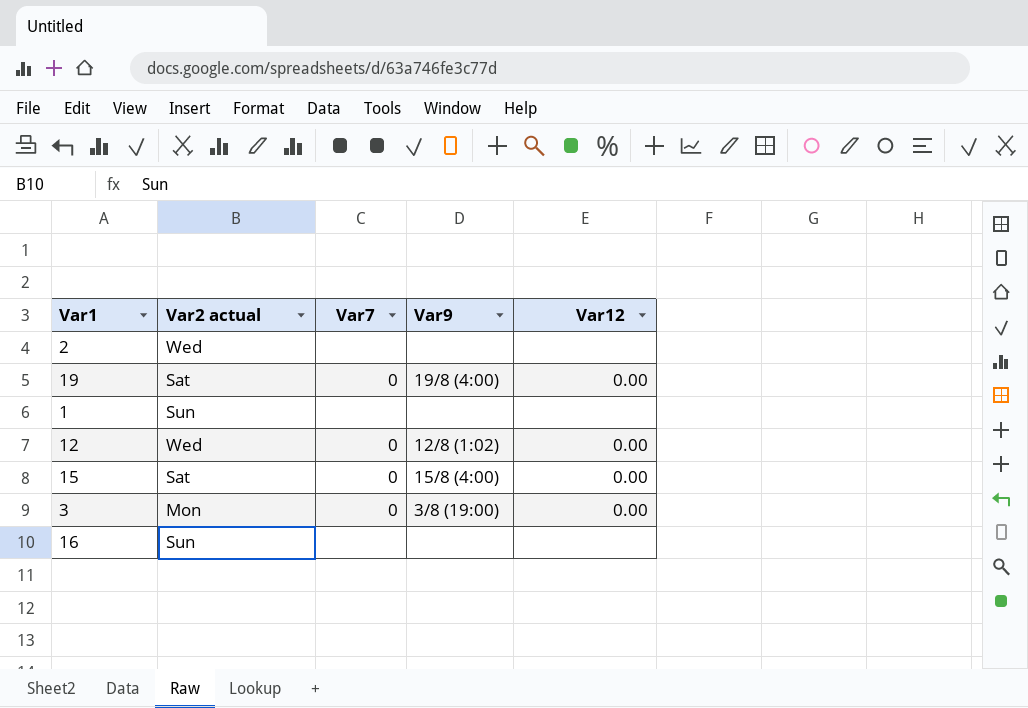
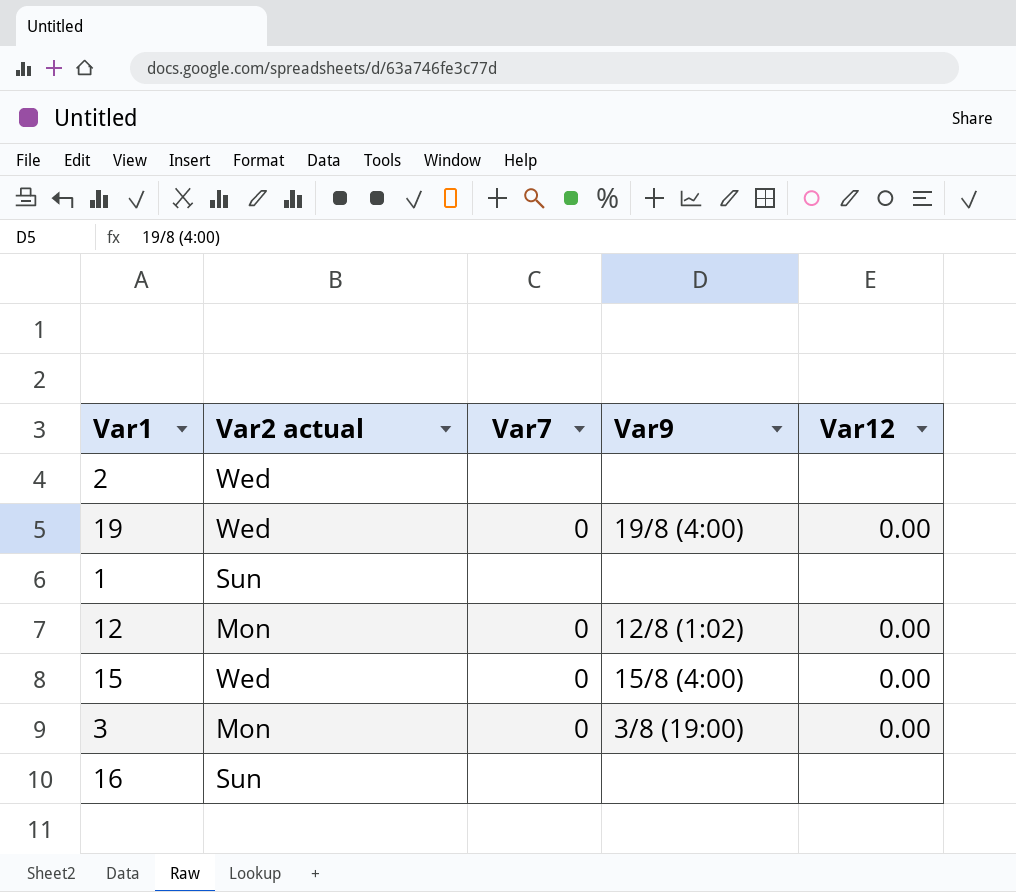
19 | Var2 actual: Sat -> Wed
12 | Var2 actual: Wed -> Mon
15 | Var2 actual: Sat -> Wed

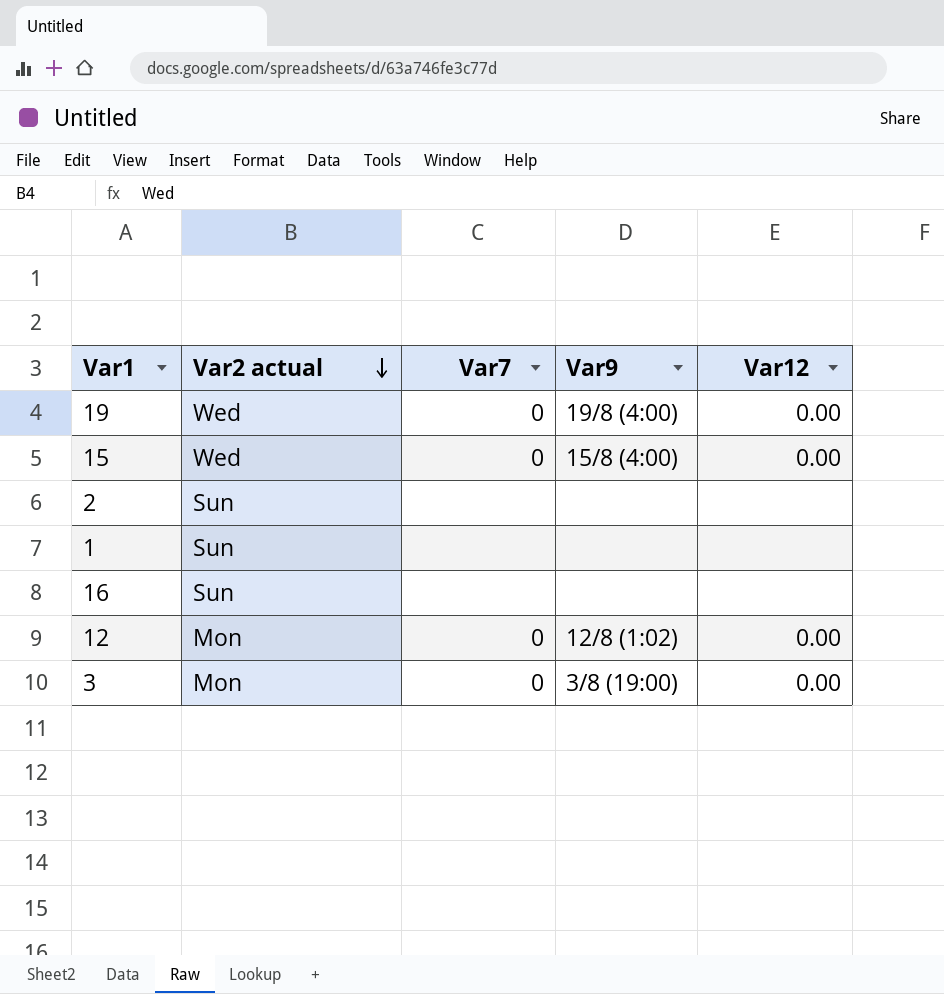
row order: none -> Var2 actual descending
2 | Var2 actual: Wed -> Sun

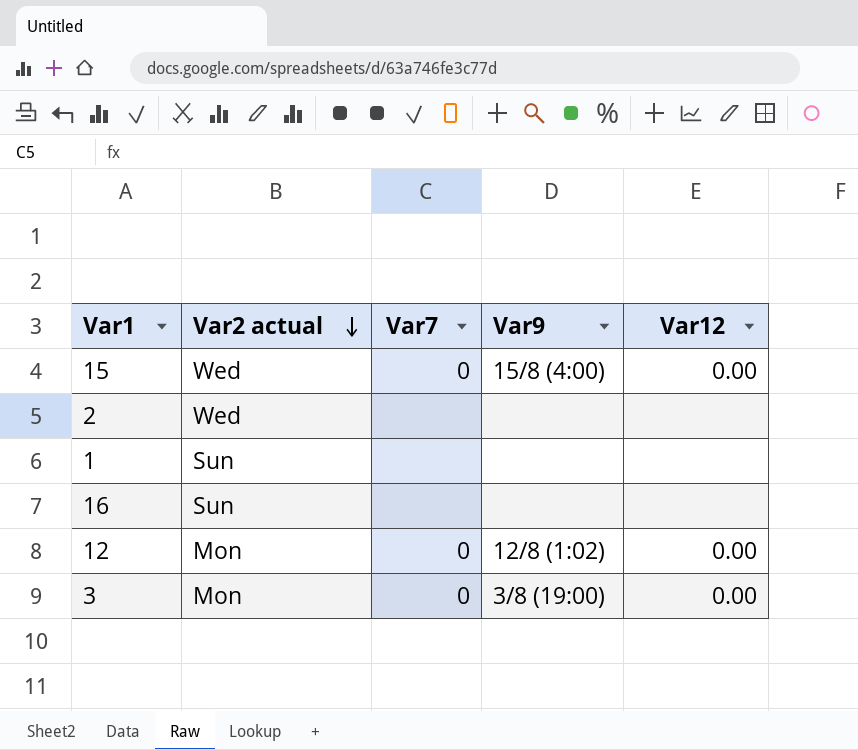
row 19: Wed | 0 | 19/8 (4:00) | 0.00 -> none
2 | Var2 actual: Sun -> Wed

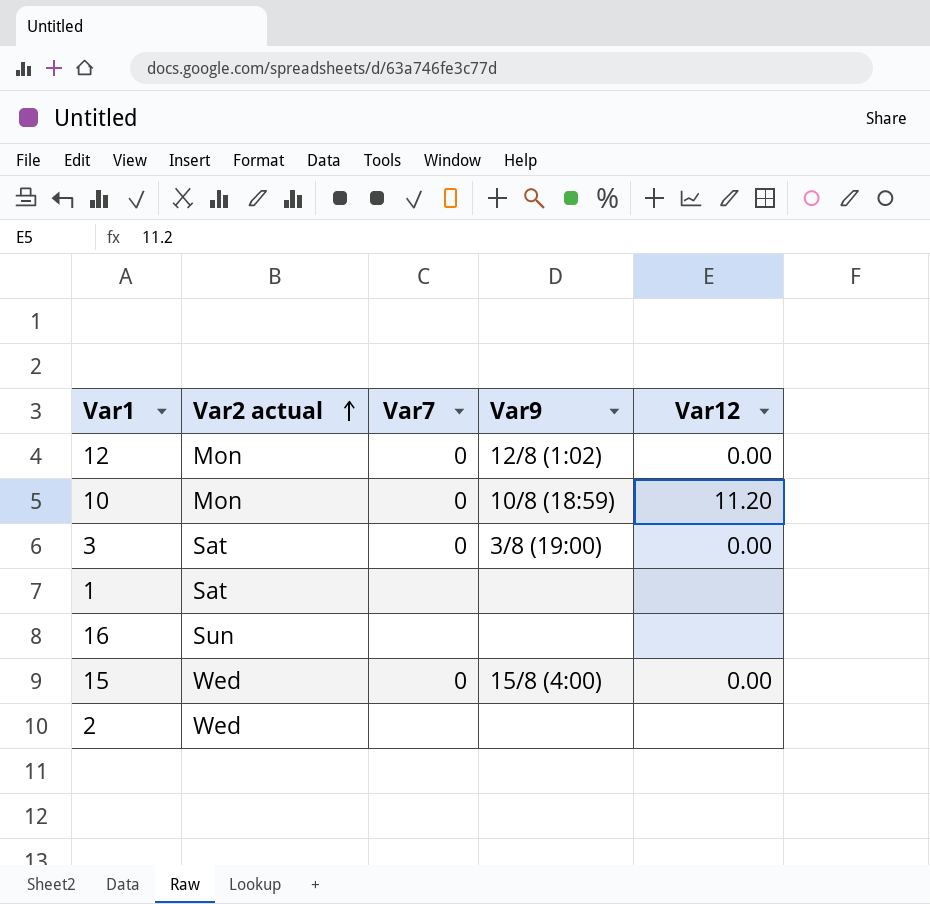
row order: Var2 actual descending -> Var2 actual ascending
row 10: none -> Mon | 0 | 10/8 (18:59) | 11.20
3 | Var2 actual: Mon -> Sat
1 | Var2 actual: Sun -> Sat

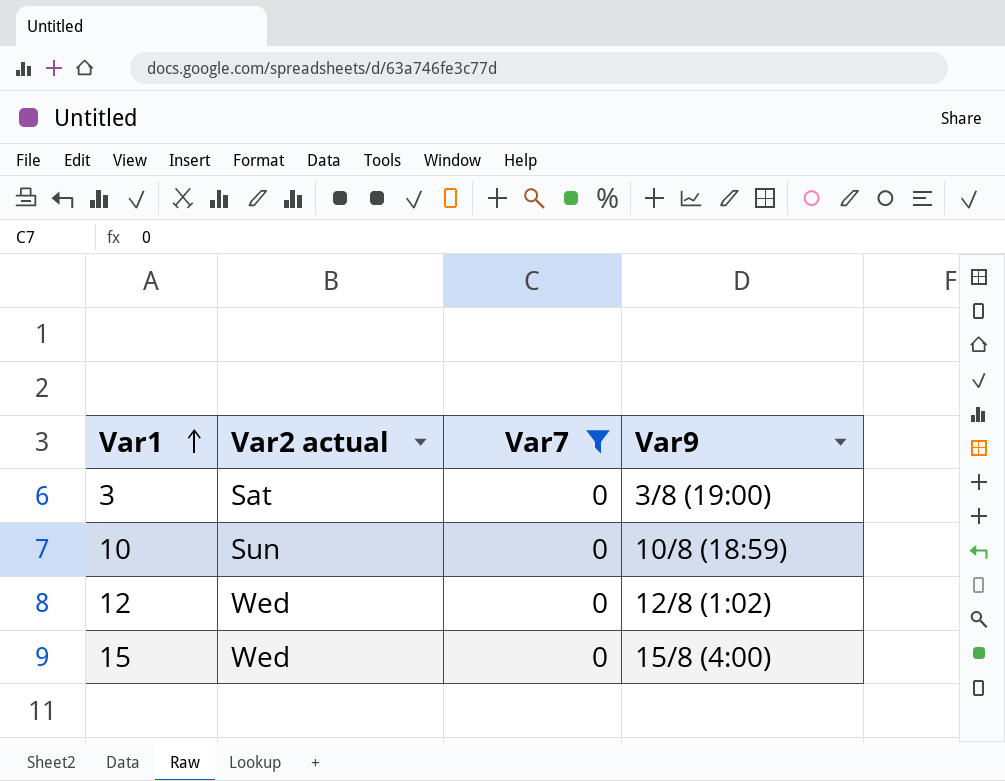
filter: none -> Var7 = 0
row order: Var2 actual ascending -> Var1 ascending
column Var12 | position: 5 -> none
10 | Var2 actual: Mon -> Sun
12 | Var2 actual: Mon -> Wed

